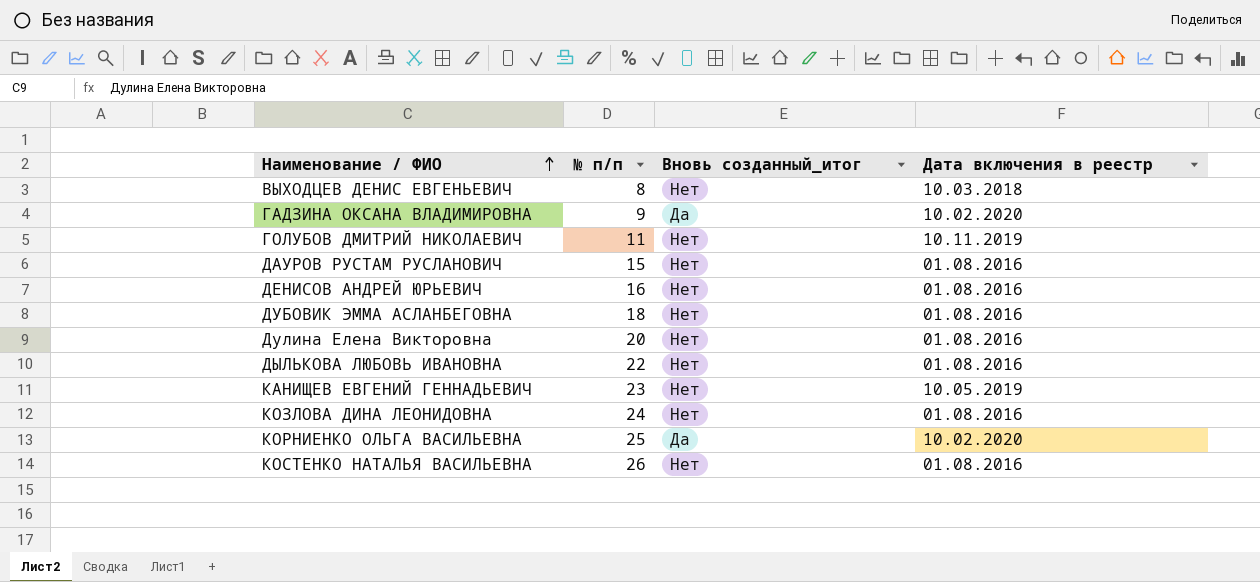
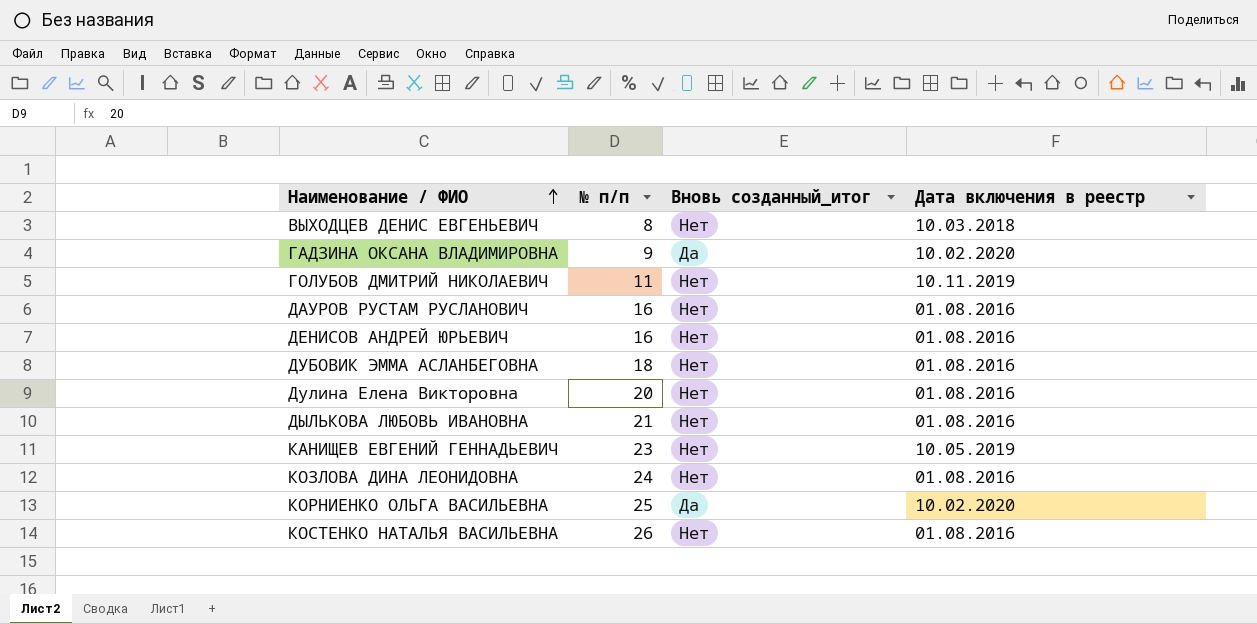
ДАУРОВ РУСТАМ РУСЛАНОВИЧ | № п/п: 15 -> 16
ДЫЛЬКОВА ЛЮБОВЬ ИВАНОВНА | № п/п: 22 -> 21

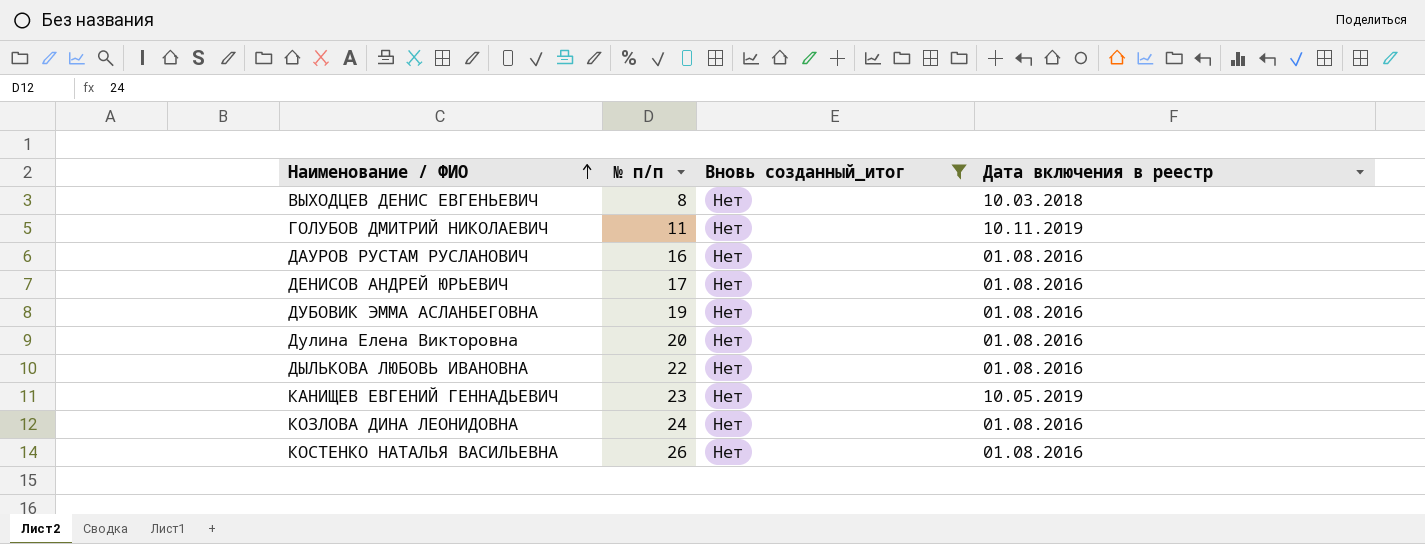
filter: none -> Вновь созданный_итог = Нет
ДЕНИСОВ АНДРЕЙ ЮРЬЕВИЧ | № п/п: 16 -> 17
ДУБОВИК ЭММА АСЛАНБЕГОВНА | № п/п: 18 -> 19
ДЫЛЬКОВА ЛЮБОВЬ ИВАНОВНА | № п/п: 21 -> 22

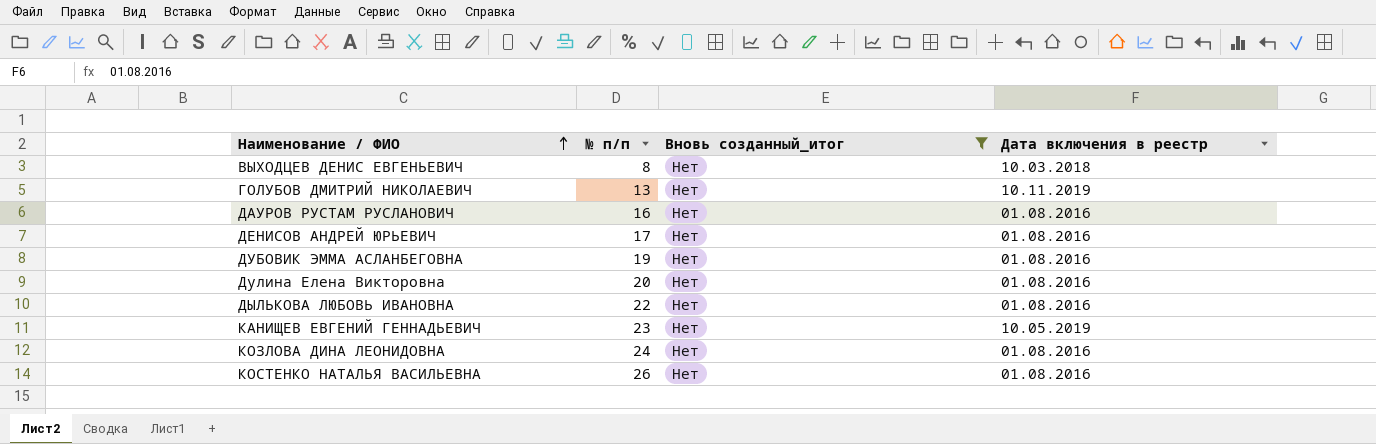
ГОЛУБОВ ДМИТРИЙ НИКОЛАЕВИЧ | № п/п: 11 -> 13

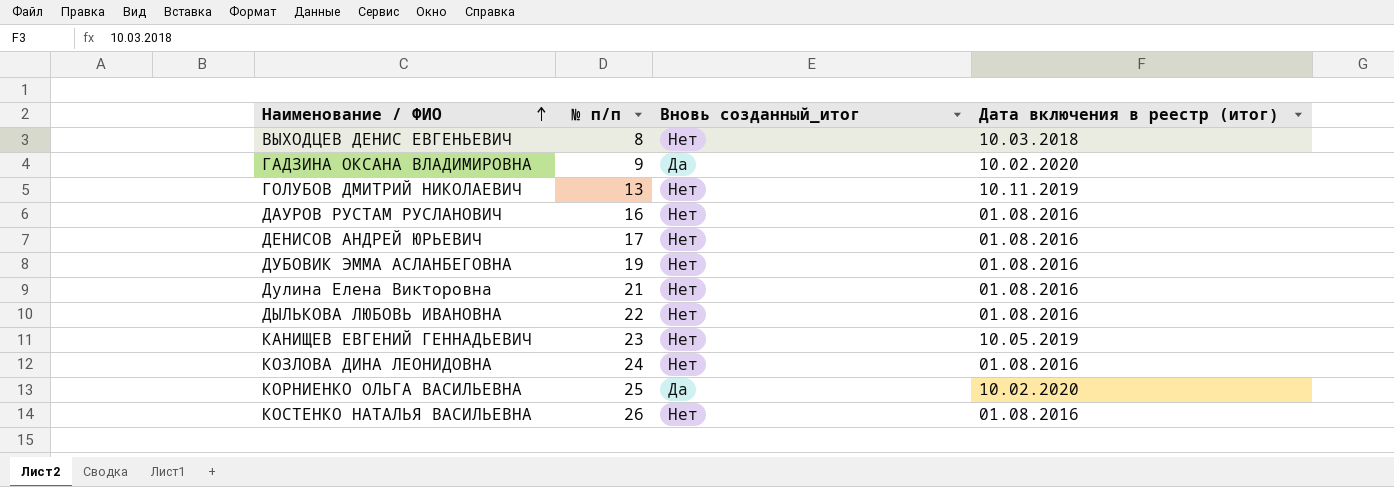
filter: Вновь созданный_итог = Нет -> none
column name: Дата включения в реестр -> Дата включения в реестр (итог)
Дулина Елена Викторовна | № п/п: 20 -> 21

